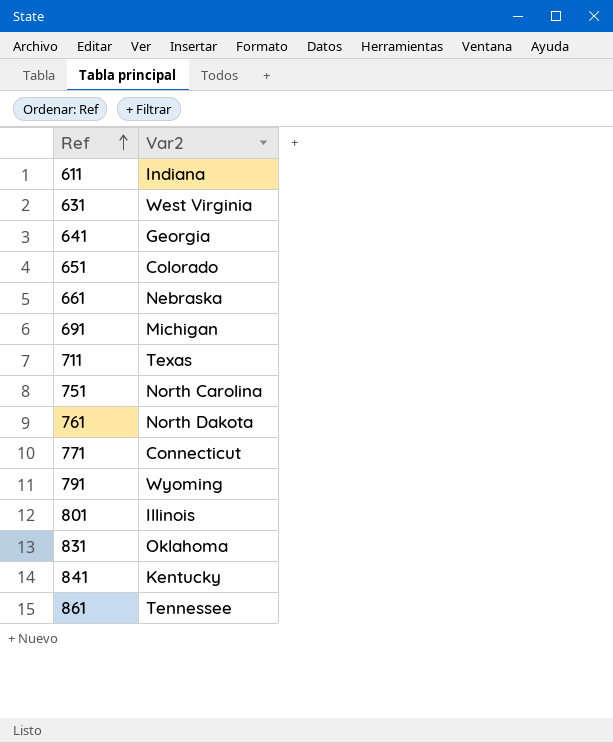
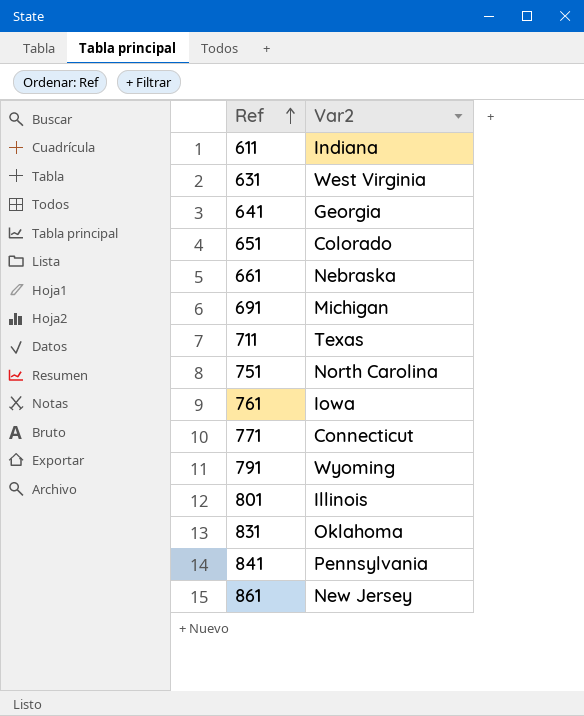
761 | Var2: North Dakota -> Iowa
841 | Var2: Kentucky -> Pennsylvania
861 | Var2: Tennessee -> New Jersey

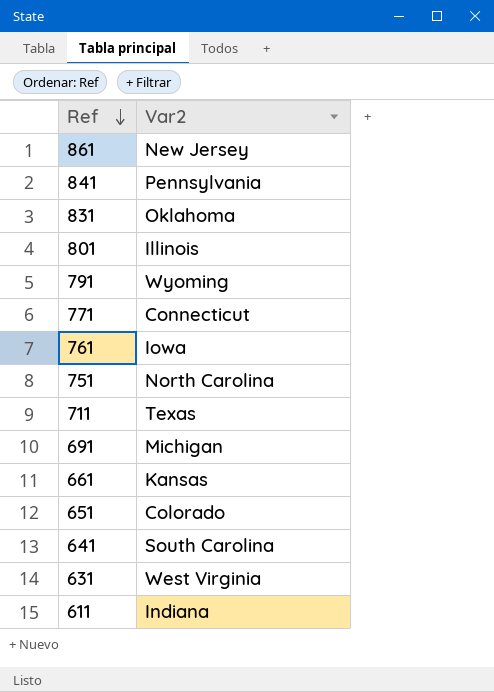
row order: Ref ascending -> Ref descending
661 | Var2: Nebraska -> Kansas
641 | Var2: Georgia -> South Carolina

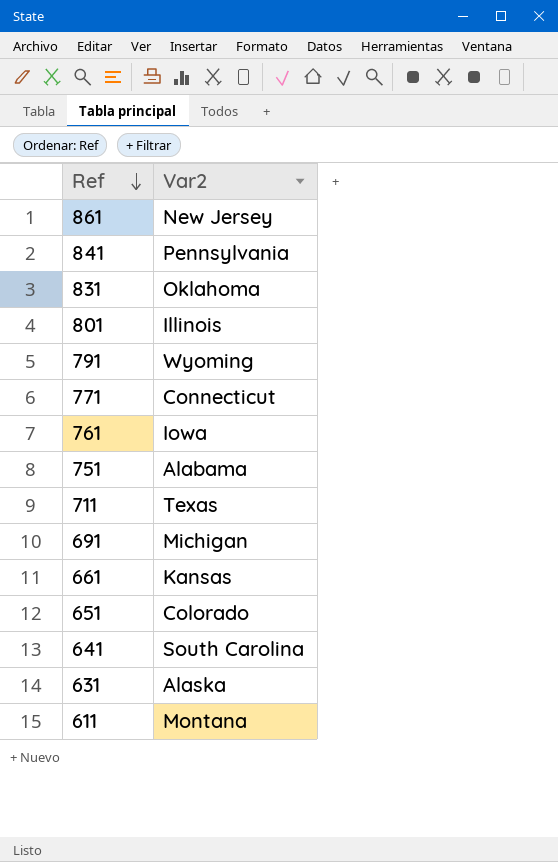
751 | Var2: North Carolina -> Alabama
631 | Var2: West Virginia -> Alaska
611 | Var2: Indiana -> Montana

